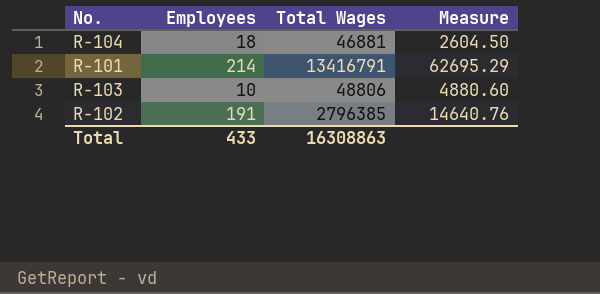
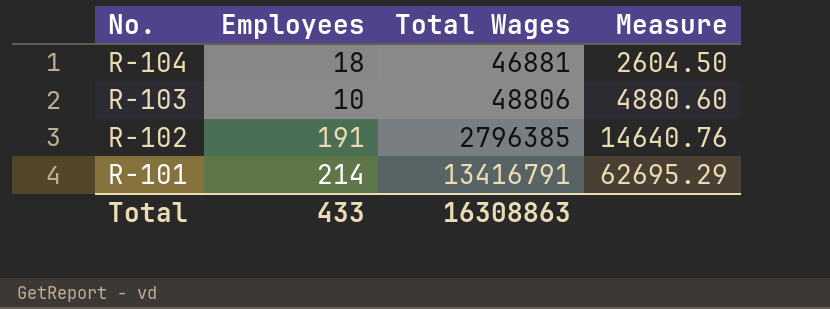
row order: none -> No. descending

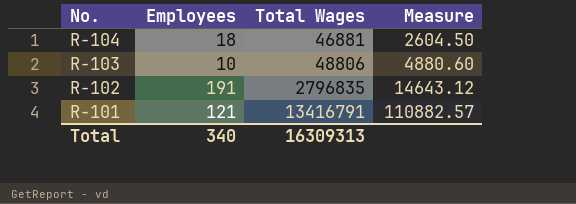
R-102 | Total Wages: 2796385 -> 2796835
R-102 | Measure: 14640.76 -> 14643.12
R-101 | Employees: 214 -> 121
R-101 | Measure: 62695.29 -> 110882.57
Total | Employees: 433 -> 340
Total | Total Wages: 16308863 -> 16309313

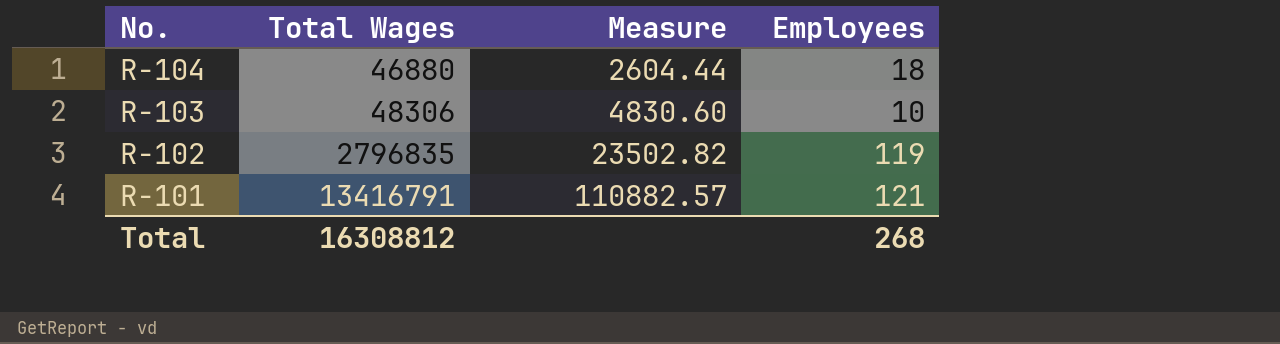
column Employees | position: 2 -> 4
R-104 | Total Wages: 46881 -> 46880
R-104 | Measure: 2604.50 -> 2604.44
R-103 | Total Wages: 48806 -> 48306
R-103 | Measure: 4880.60 -> 4830.60
R-102 | Measure: 14643.12 -> 23502.82
R-102 | Employees: 191 -> 119
Total | Total Wages: 16309313 -> 16308812
Total | Employees: 340 -> 268

